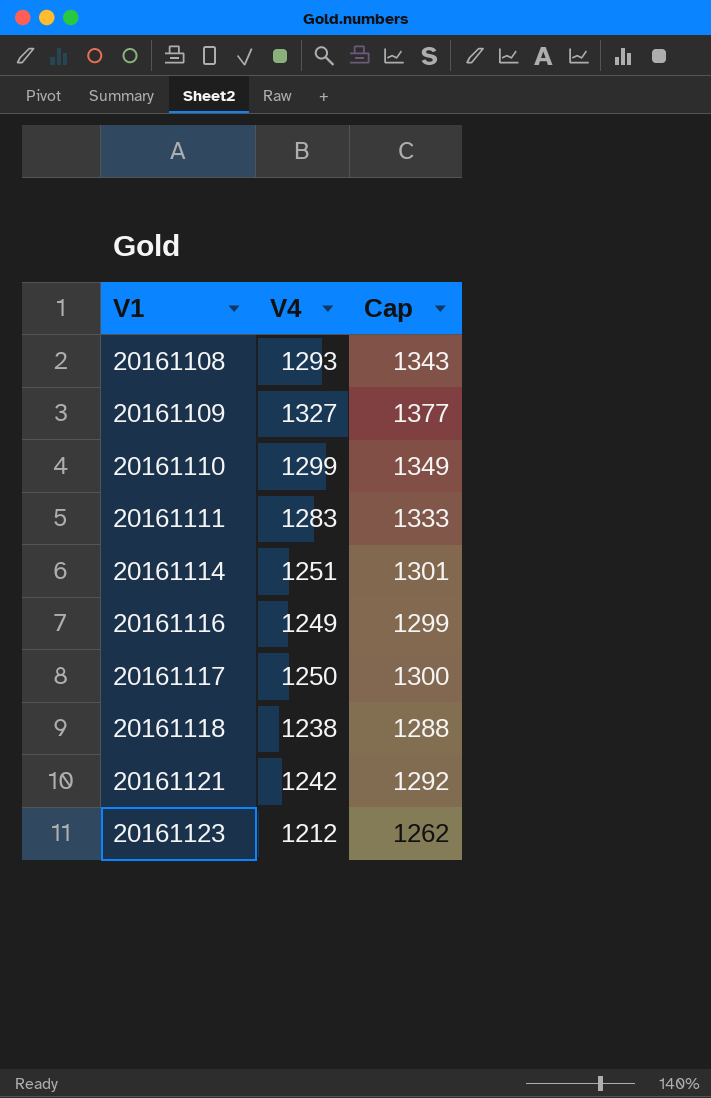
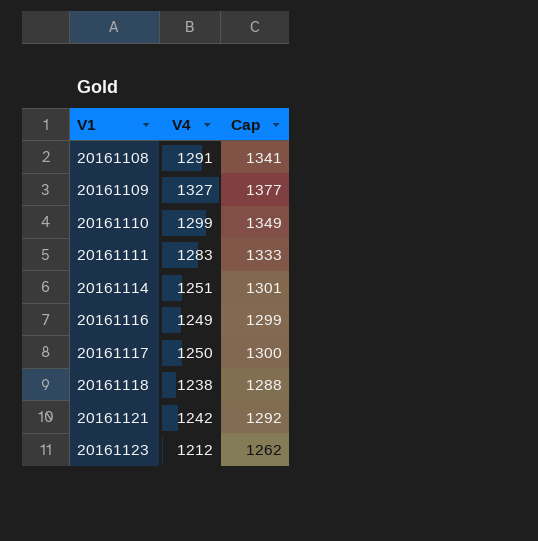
20161108 | V4: 1293 -> 1291
20161108 | Cap: 1343 -> 1341

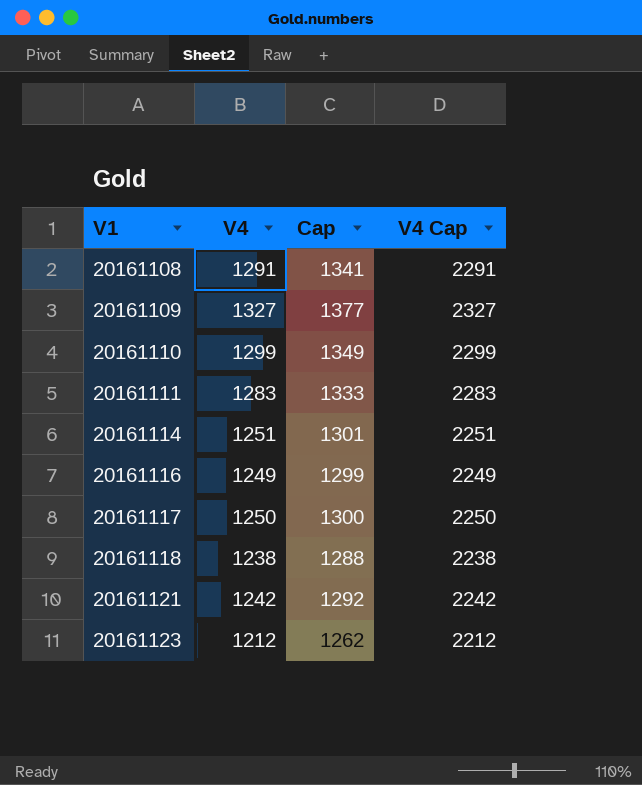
column V4 Cap | formula: none -> [V4] + 1000

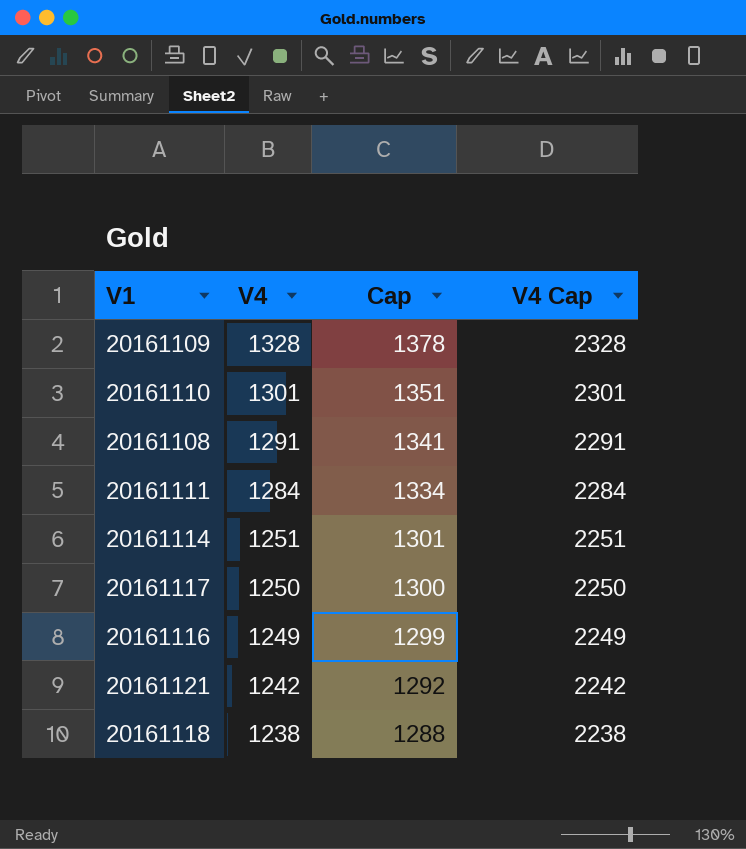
row order: V1 ascending -> V4 descending
row 20161123: 1212 | 1262 | 2212 -> none
20161109 | V4: 1327 -> 1328
20161109 | Cap: 1377 -> 1378
20161109 | V4 Cap: 2327 -> 2328
20161110 | V4: 1299 -> 1301
20161110 | Cap: 1349 -> 1351
20161110 | V4 Cap: 2299 -> 2301
20161111 | V4: 1283 -> 1284
20161111 | Cap: 1333 -> 1334
20161111 | V4 Cap: 2283 -> 2284

